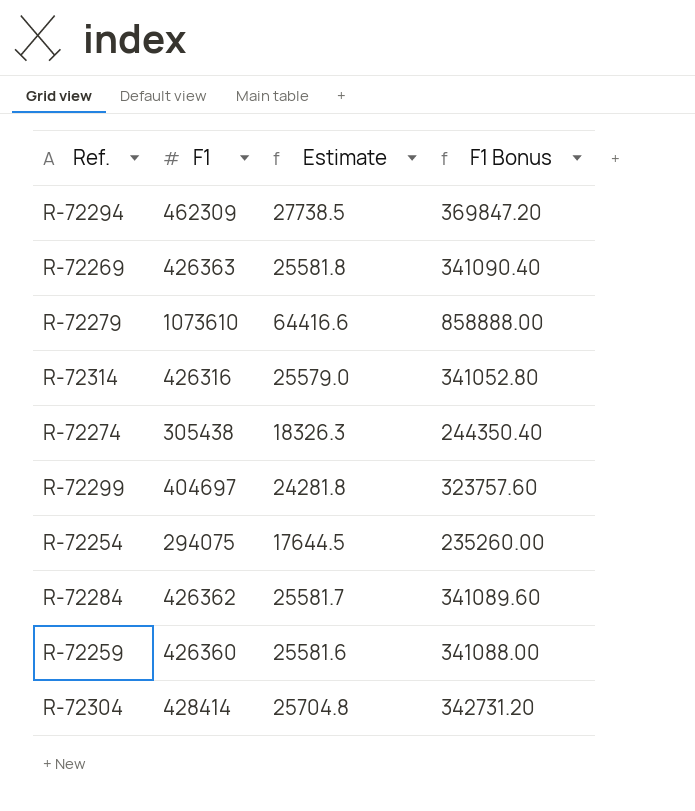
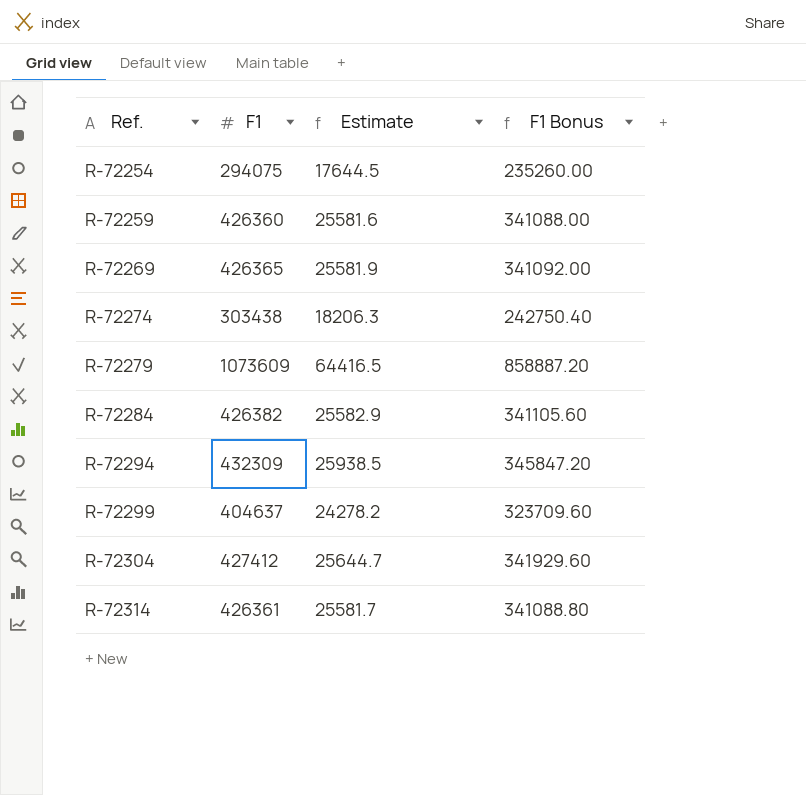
row order: none -> Ref. ascending
R-72269 | F1: 426363 -> 426365
R-72269 | Estimate: 25581.8 -> 25581.9
R-72269 | F1 Bonus: 341090.40 -> 341092.00
R-72274 | F1: 305438 -> 303438
R-72274 | Estimate: 18326.3 -> 18206.3
R-72274 | F1 Bonus: 244350.40 -> 242750.40
R-72279 | F1: 1073610 -> 1073609
R-72279 | Estimate: 64416.6 -> 64416.5
R-72279 | F1 Bonus: 858888.00 -> 858887.20
R-72284 | F1: 426362 -> 426382
R-72284 | Estimate: 25581.7 -> 25582.9
R-72284 | F1 Bonus: 341089.60 -> 341105.60
R-72294 | F1: 462309 -> 432309
R-72294 | Estimate: 27738.5 -> 25938.5
R-72294 | F1 Bonus: 369847.20 -> 345847.20
R-72299 | F1: 404697 -> 404637
R-72299 | Estimate: 24281.8 -> 24278.2
R-72299 | F1 Bonus: 323757.60 -> 323709.60
R-72304 | F1: 428414 -> 427412
R-72304 | Estimate: 25704.8 -> 25644.7
R-72304 | F1 Bonus: 342731.20 -> 341929.60
R-72314 | F1: 426316 -> 426361
R-72314 | Estimate: 25579.0 -> 25581.7
R-72314 | F1 Bonus: 341052.80 -> 341088.80

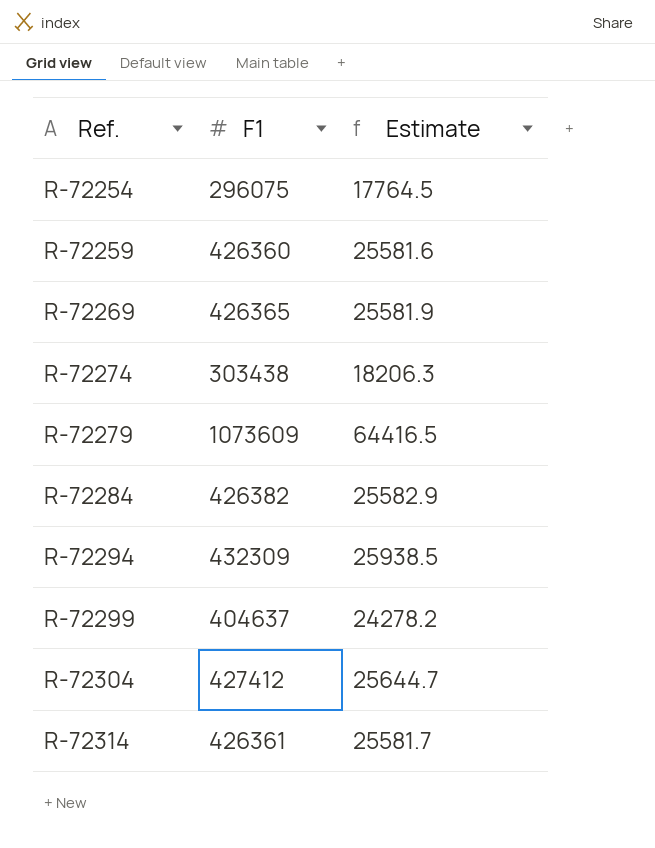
column F1 Bonus | formula: [F1] * 0.8 -> none
R-72254 | F1: 294075 -> 296075
R-72254 | Estimate: 17644.5 -> 17764.5

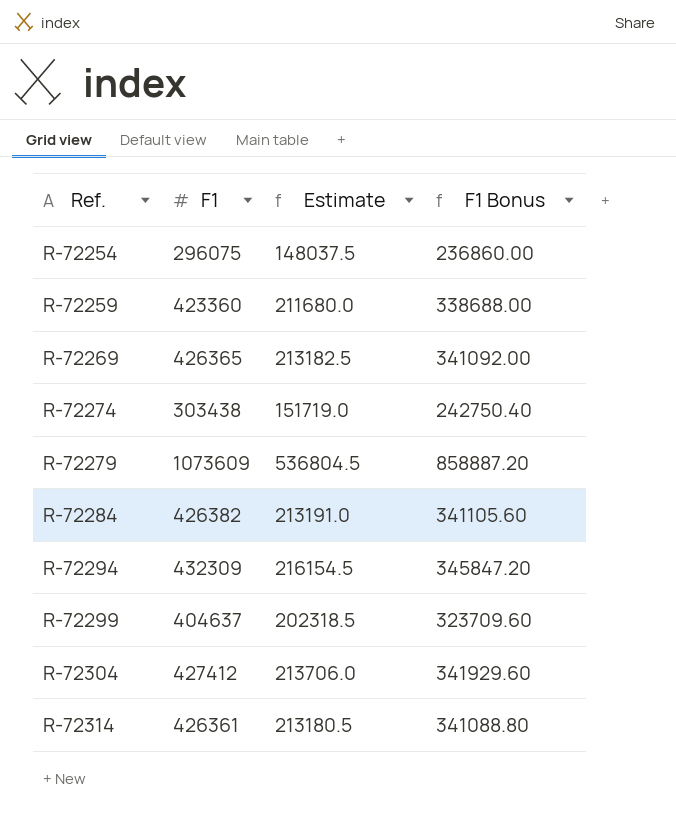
column Estimate | formula: [F1] * 0.06 -> [F1] * 0.5
column F1 Bonus | formula: none -> [F1] * 0.8
R-72259 | F1: 426360 -> 423360

